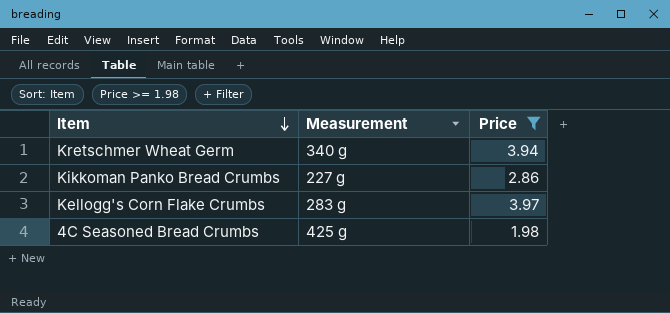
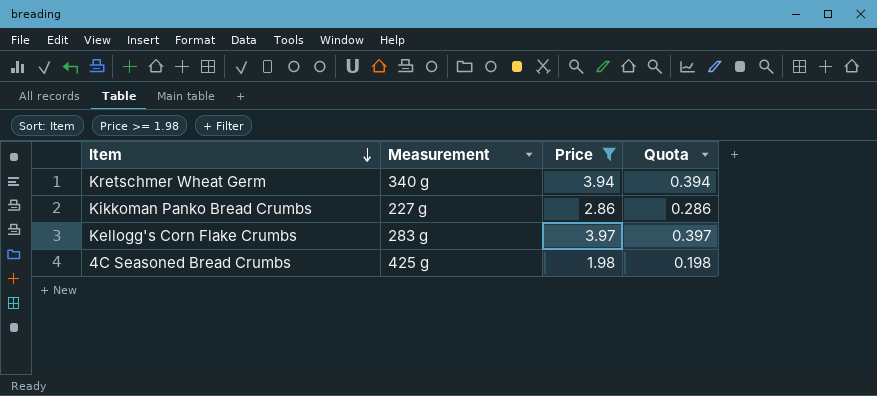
column Quota | formula: none -> [Price] * 0.1

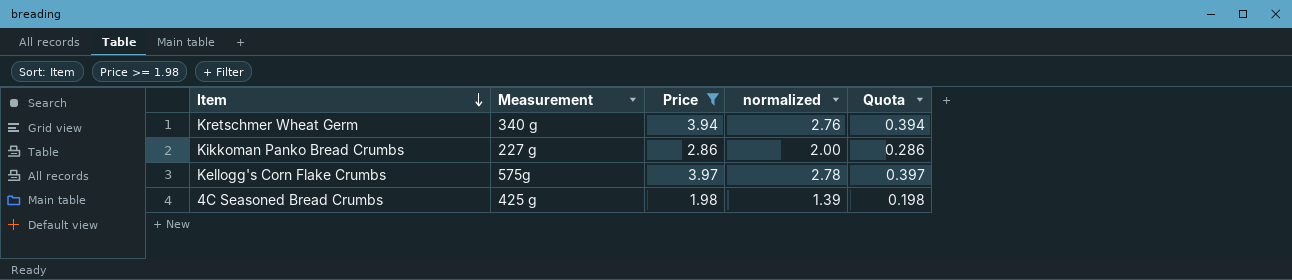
column normalized | formula: none -> [Price] * 0.7
Kellogg's Corn Flake Crumbs | Measurement: 283 g -> 575g

